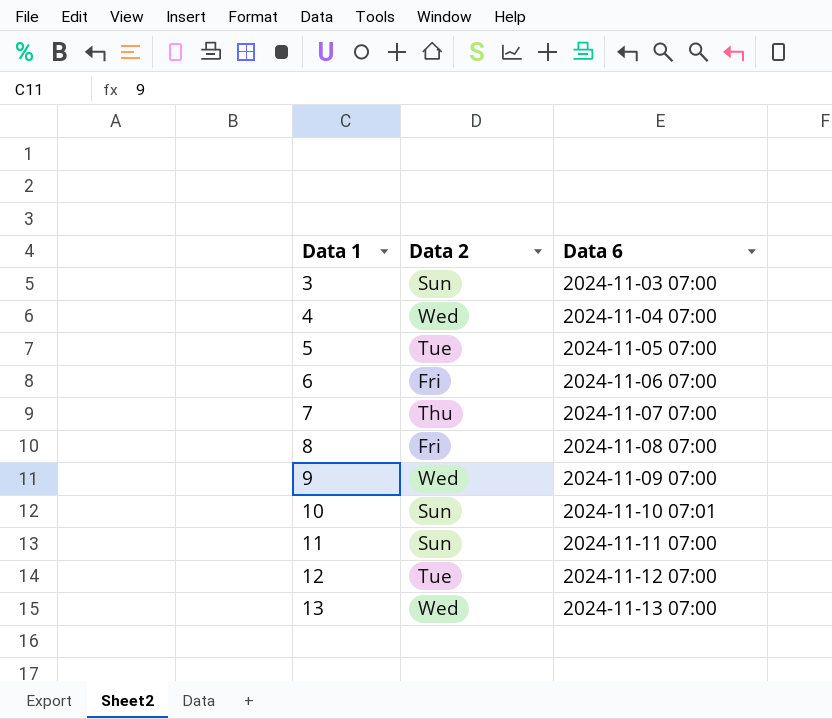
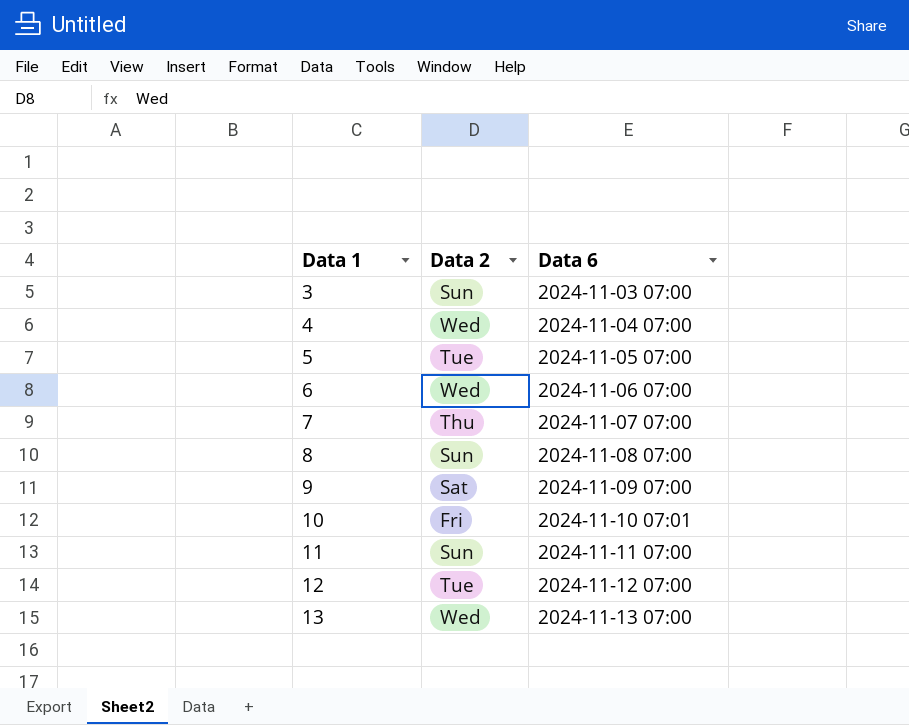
6 | Data 2: Fri -> Wed
8 | Data 2: Fri -> Sun
9 | Data 2: Wed -> Sat
10 | Data 2: Sun -> Fri

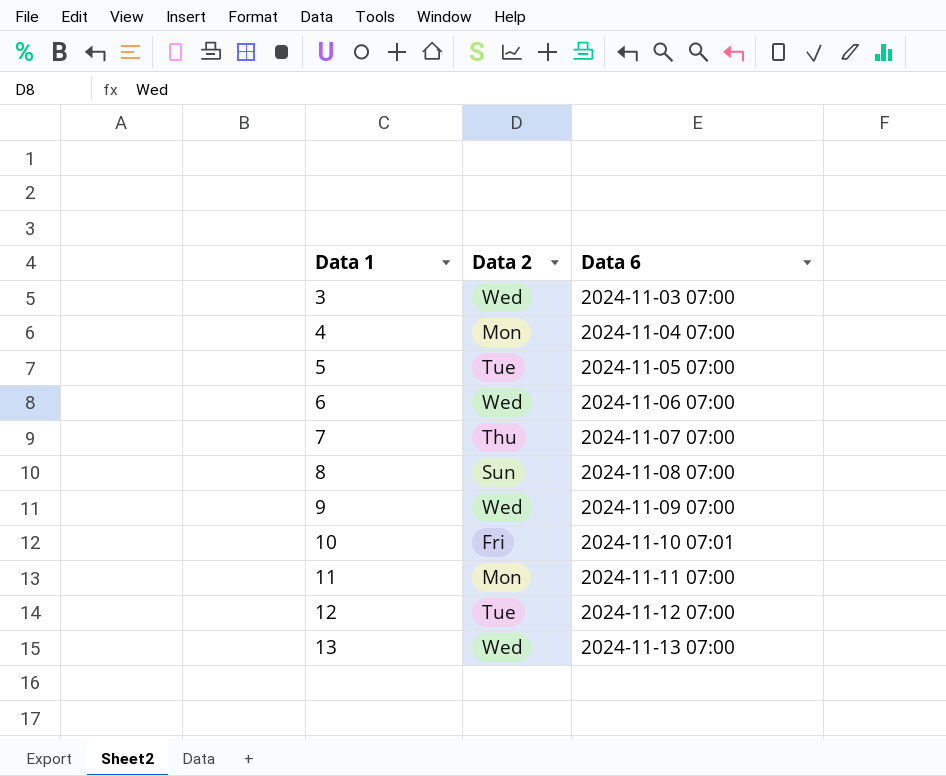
3 | Data 2: Sun -> Wed
4 | Data 2: Wed -> Mon
9 | Data 2: Sat -> Wed
11 | Data 2: Sun -> Mon

